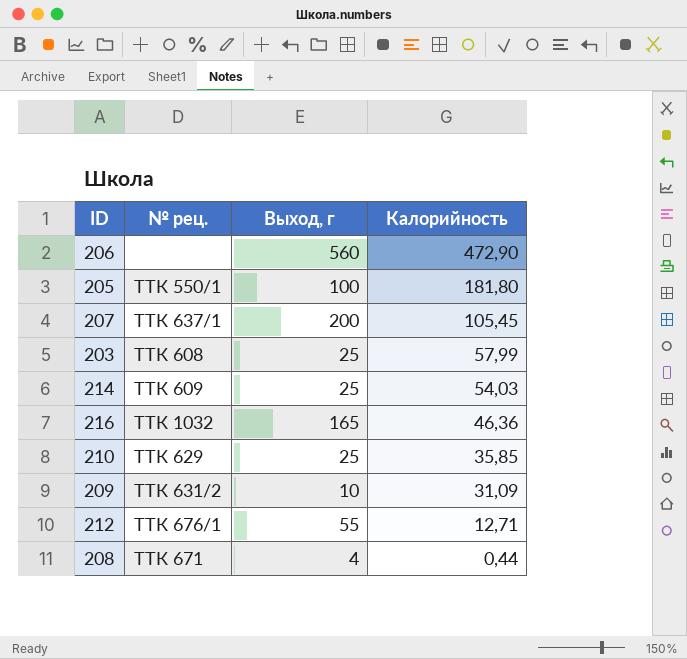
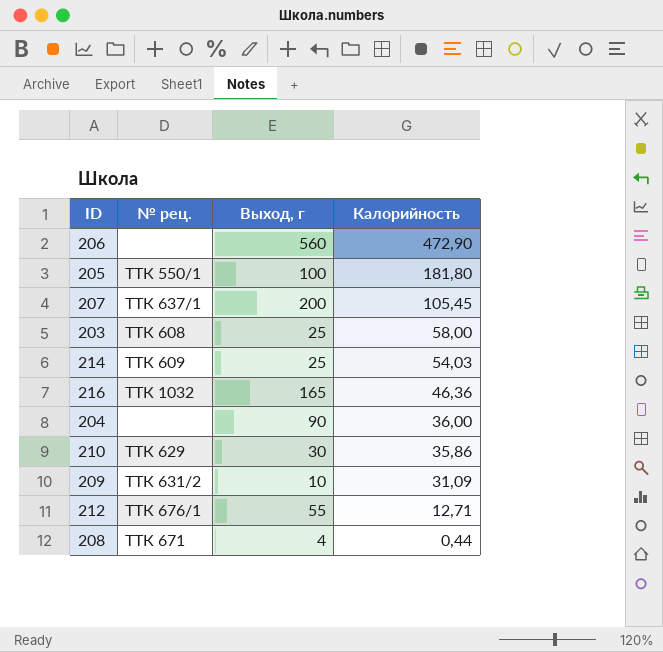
203 | Калорийность: 57,99 -> 58,00
row 204: none -> none | 90 | 36,00
210 | Выход, г: 25 -> 30
210 | Калорийность: 35,85 -> 35,86

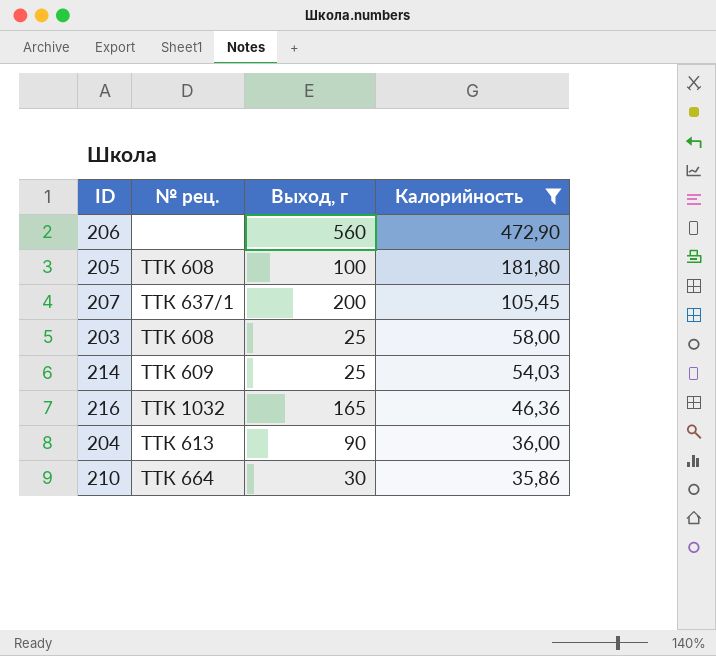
filter: none -> Калорийность >= 35,86
205 | № рец.: ТТК 550/1 -> ТТК 608
204 | № рец.: none -> ТТК 613
210 | № рец.: ТТК 629 -> ТТК 664

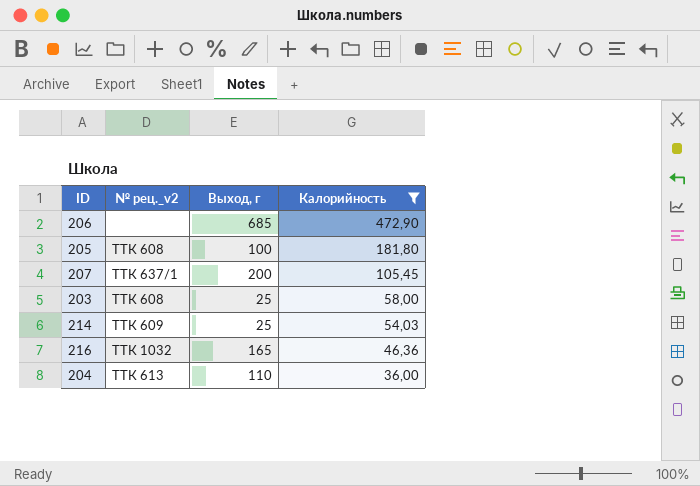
column name: № рец. -> № рец._v2
row 210: ТТК 664 | 30 | 35,86 -> none
206 | Выход, г: 560 -> 685
204 | Выход, г: 90 -> 110

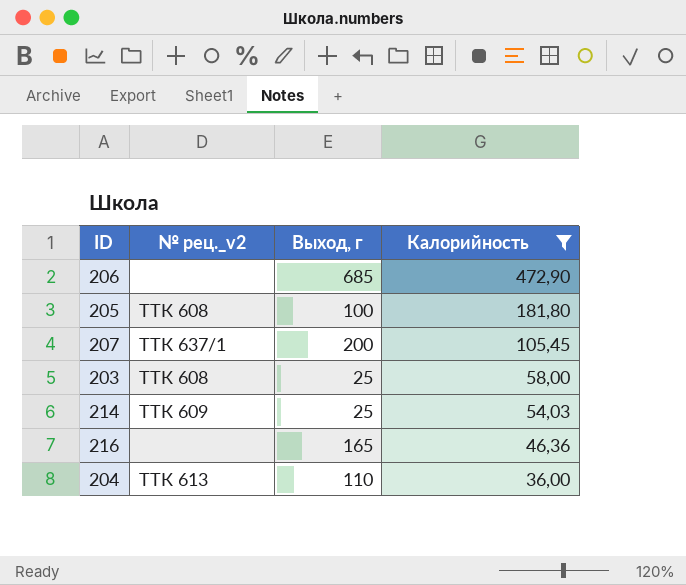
216 | № рец._v2: ТТК 1032 -> none

